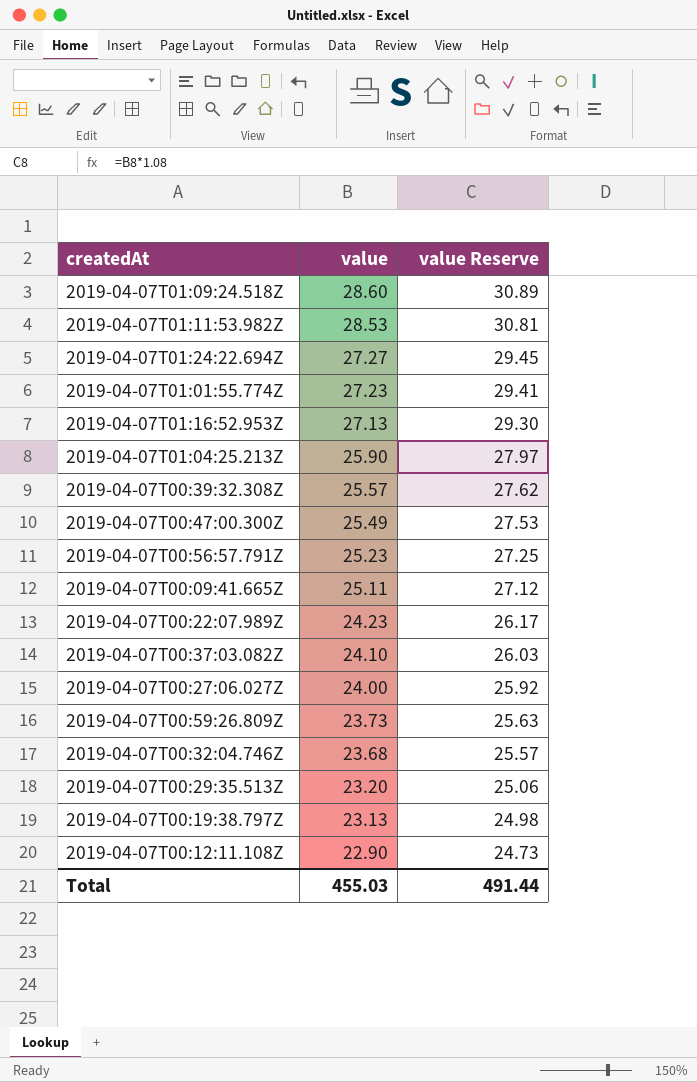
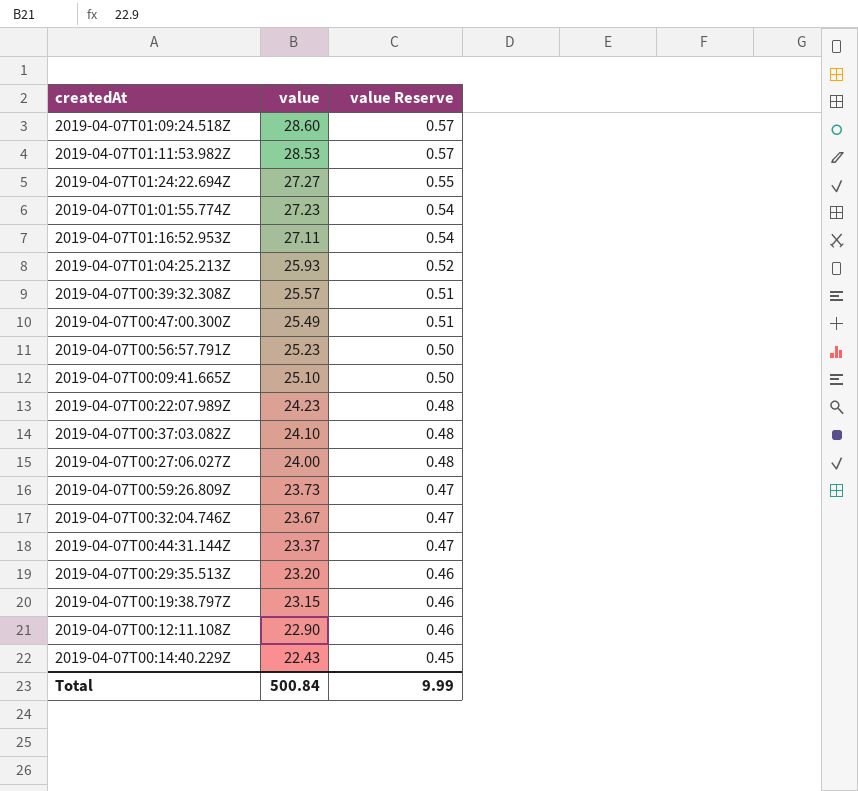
column value Reserve | formula: [value] * 1.08 -> [value] * 0.02
2019-04-07T01:16:52.953Z | value: 27.13 -> 27.11
2019-04-07T01:04:25.213Z | value: 25.90 -> 25.93
2019-04-07T00:09:41.665Z | value: 25.11 -> 25.10
2019-04-07T00:32:04.746Z | value: 23.68 -> 23.67
row 2019-04-07T00:44:31.144Z: none -> 23.37 | 0.47
2019-04-07T00:19:38.797Z | value: 23.13 -> 23.15
row 2019-04-07T00:14:40.229Z: none -> 22.43 | 0.45
Total | value: 455.03 -> 500.84
Total | value Reserve: 491.44 -> 9.99

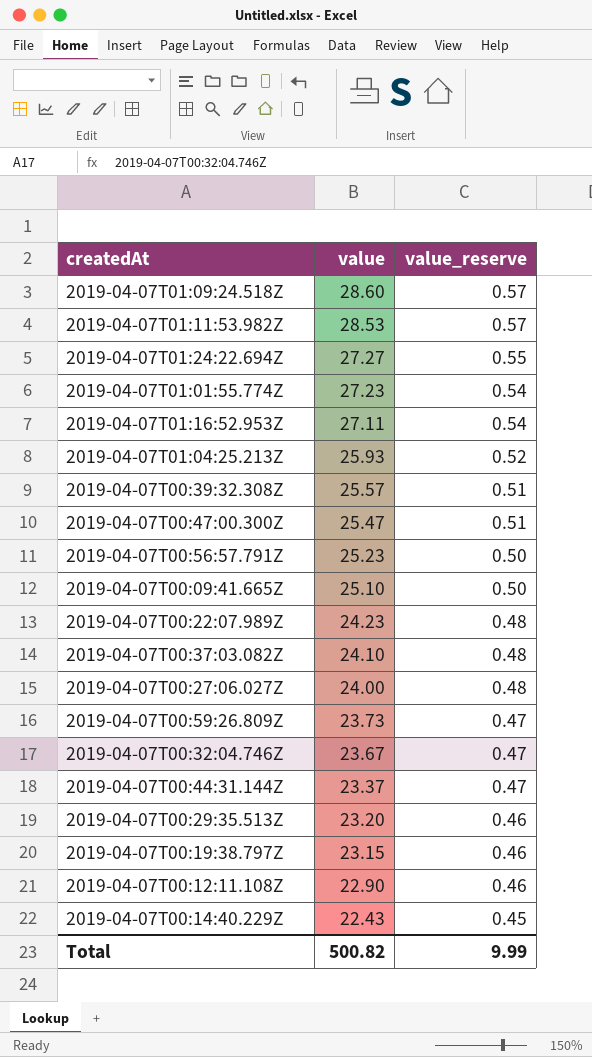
column name: value Reserve -> value_reserve
2019-04-07T00:47:00.300Z | value: 25.49 -> 25.47
Total | value: 500.84 -> 500.82

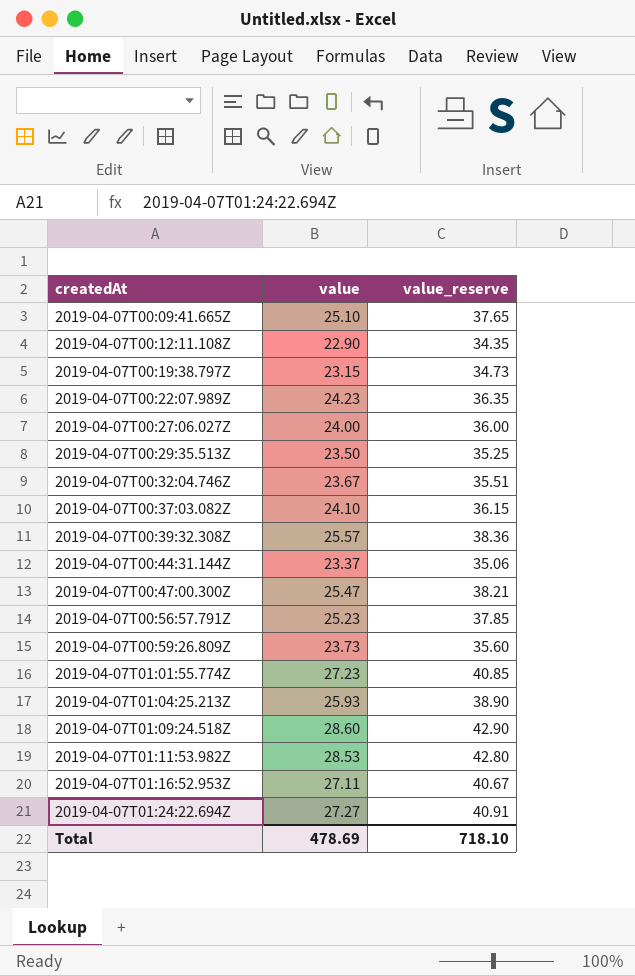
row order: value descending -> createdAt ascending
column value_reserve | formula: [value] * 0.02 -> [value] * 1.5
row 2019-04-07T00:14:40.229Z: 22.43 | 0.45 -> none
2019-04-07T00:29:35.513Z | value: 23.20 -> 23.50
Total | value: 500.82 -> 478.69
Total | value_reserve: 9.99 -> 718.10

